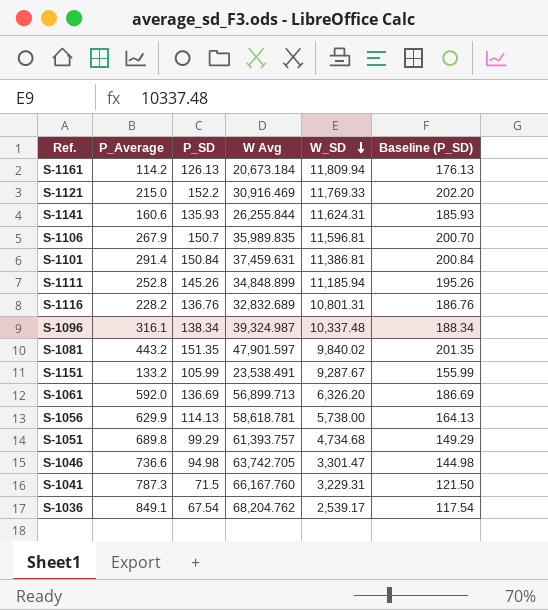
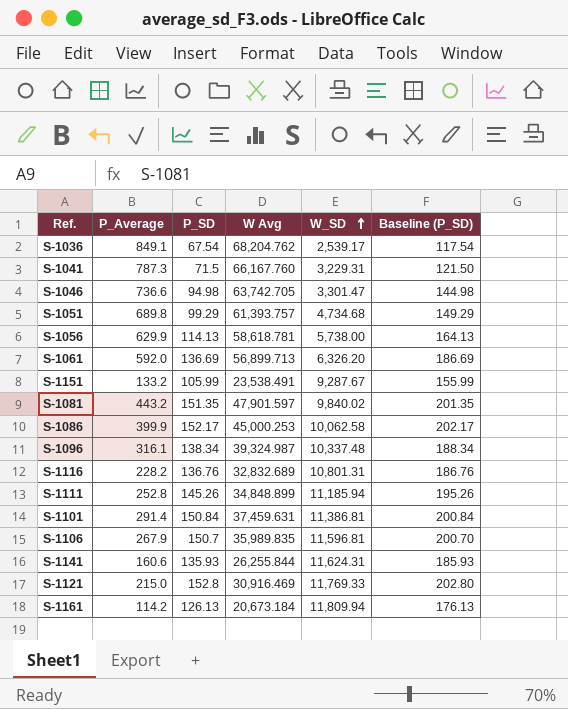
row order: W_SD descending -> W_SD ascending
row S-1086: none -> 399.9 | 152.17 | 45,000.253 | 10,062.58 | 202.17
S-1121 | P_SD: 152.2 -> 152.8
S-1121 | Baseline (P_SD): 202.20 -> 202.80

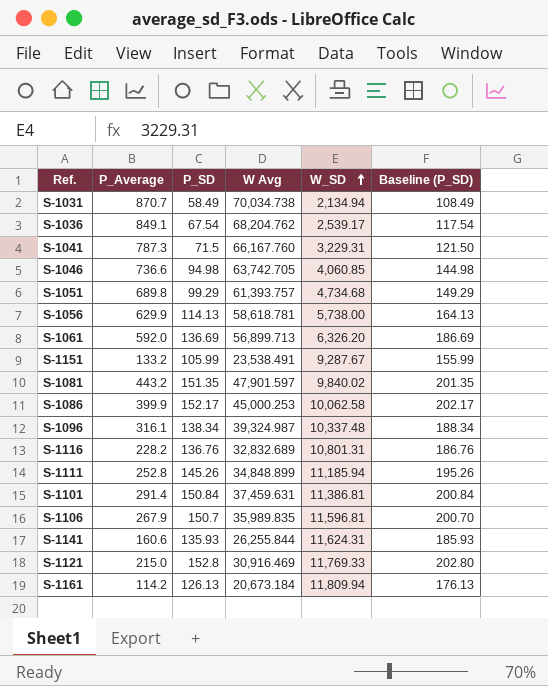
row S-1031: none -> 870.7 | 58.49 | 70,034.738 | 2,134.94 | 108.49
S-1046 | W_SD: 3,301.47 -> 4,060.85

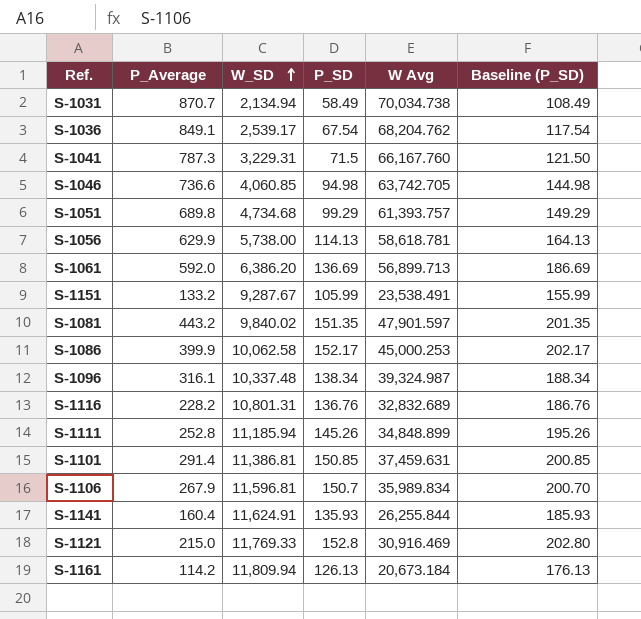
column W_SD | position: 5 -> 3
S-1061 | W_SD: 6,326.20 -> 6,386.20
S-1101 | P_SD: 150.84 -> 150.85
S-1101 | Baseline (P_SD): 200.84 -> 200.85
S-1106 | W Avg: 35,989.835 -> 35,989.834
S-1141 | P_Average: 160.6 -> 160.4
S-1141 | W_SD: 11,624.31 -> 11,624.91

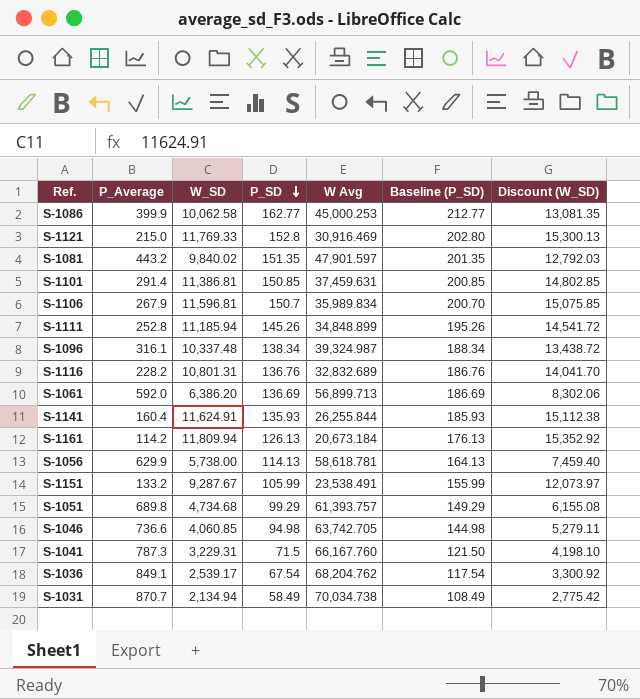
row order: W_SD ascending -> P_SD descending
column Discount (W_SD) | formula: none -> [W_SD] * 1.3
S-1086 | P_SD: 152.17 -> 162.77
S-1086 | Baseline (P_SD): 202.17 -> 212.77

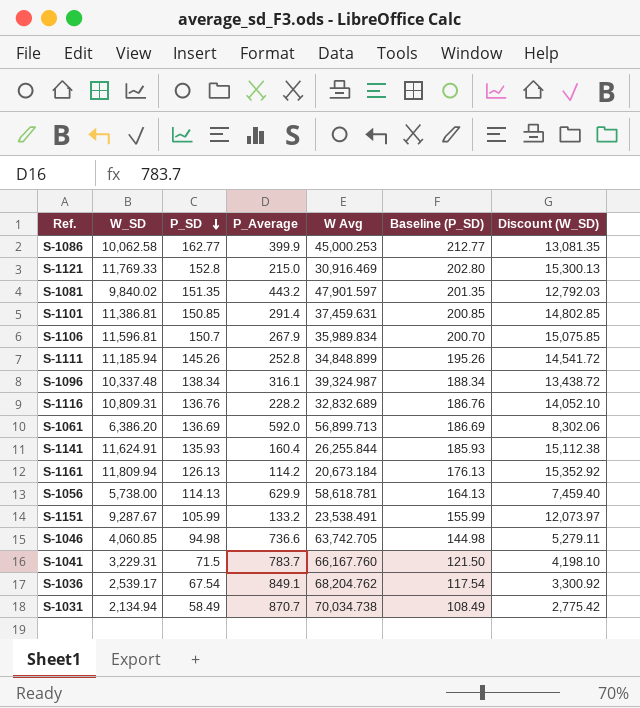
column P_Average | position: 2 -> 4
row S-1051: 689.8 | 4,734.68 | 99.29 | 61,393.757 | 149.29 | 6,155.08 -> none
S-1116 | W_SD: 10,801.31 -> 10,809.31
S-1116 | Discount (W_SD): 14,041.70 -> 14,052.10
S-1041 | P_Average: 787.3 -> 783.7

